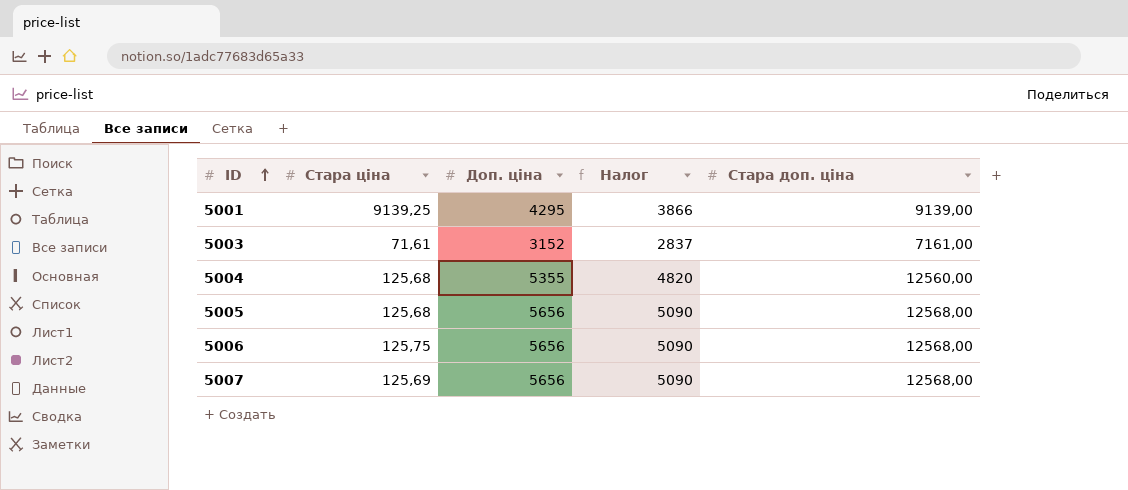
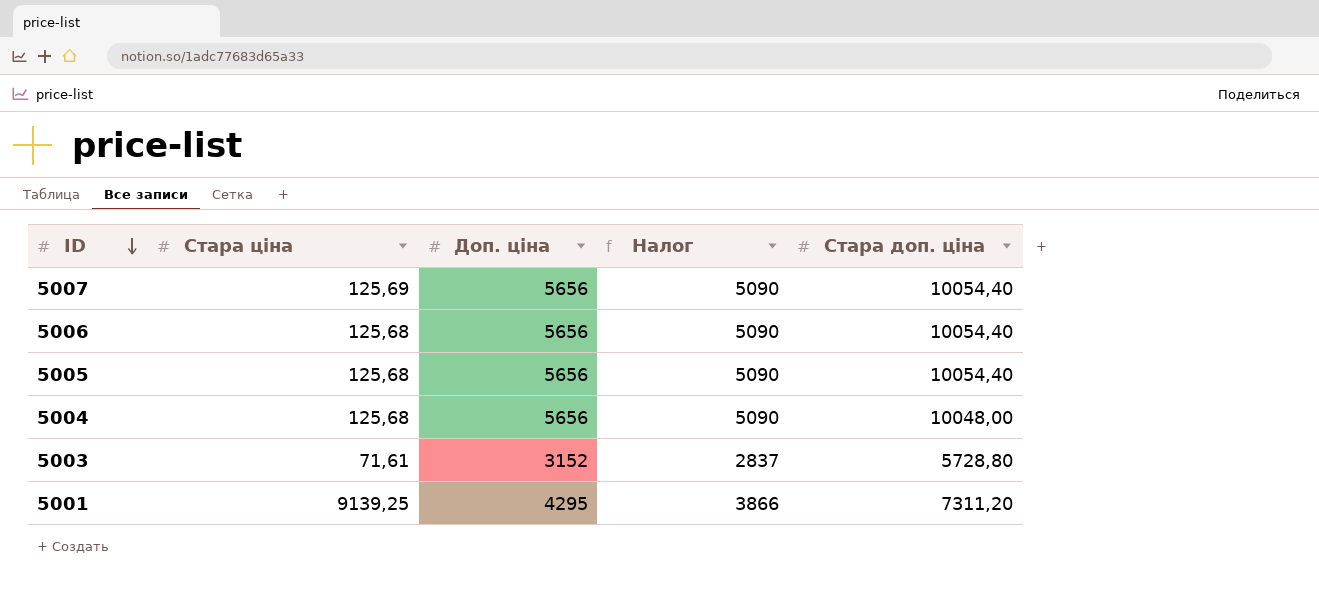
row order: ID ascending -> ID descending
5007 | Стара доп. ціна: 12568,00 -> 10054,40
5006 | Стара ціна: 125,75 -> 125,68
5006 | Стара доп. ціна: 12568,00 -> 10054,40
5005 | Стара доп. ціна: 12568,00 -> 10054,40
5004 | Доп. ціна: 5355 -> 5656
5004 | Налог: 4820 -> 5090
5004 | Стара доп. ціна: 12560,00 -> 10048,00
5003 | Стара доп. ціна: 7161,00 -> 5728,80
5001 | Стара доп. ціна: 9139,00 -> 7311,20

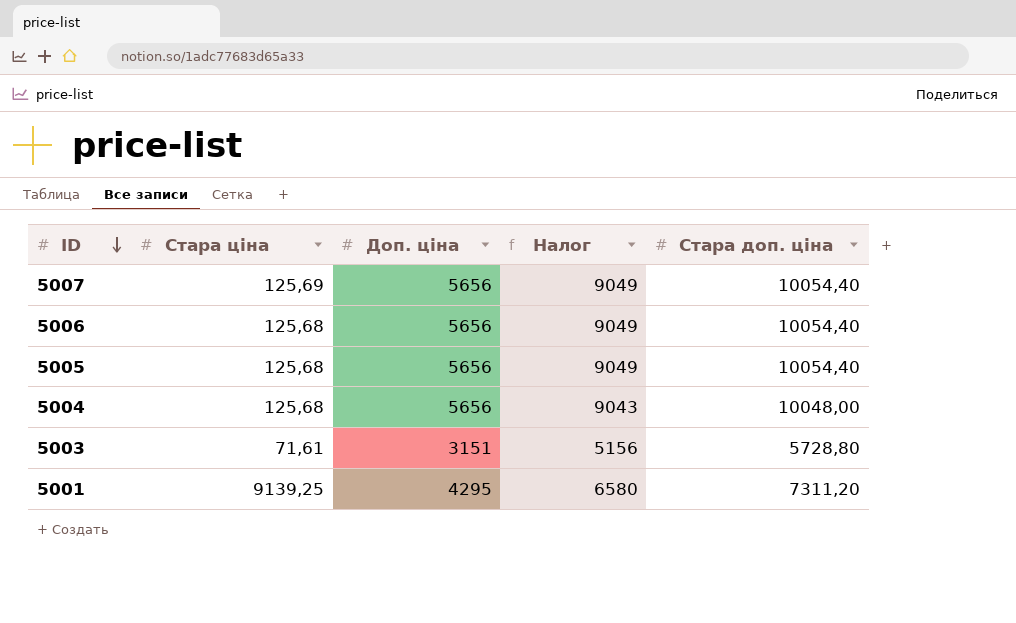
column Налог | formula: [Доп. ціна] * 0,9 -> [Стара доп. ціна] * 0,9
5003 | Доп. ціна: 3152 -> 3151

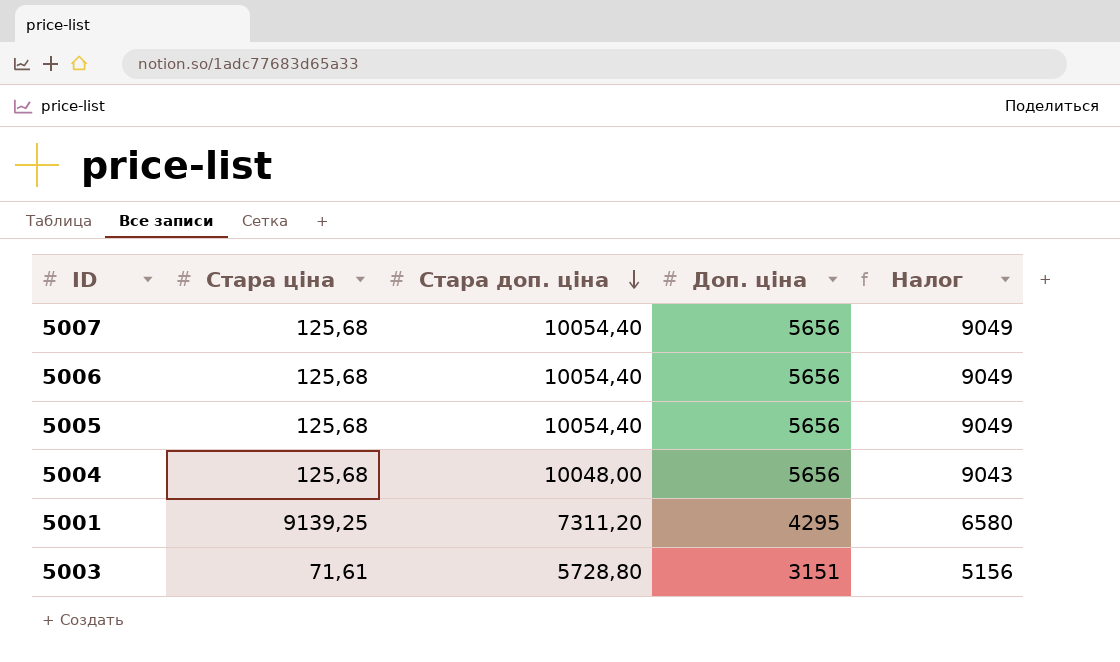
row order: ID descending -> Стара доп. ціна descending
column Стара доп. ціна | position: 5 -> 3
5007 | Стара ціна: 125,69 -> 125,68

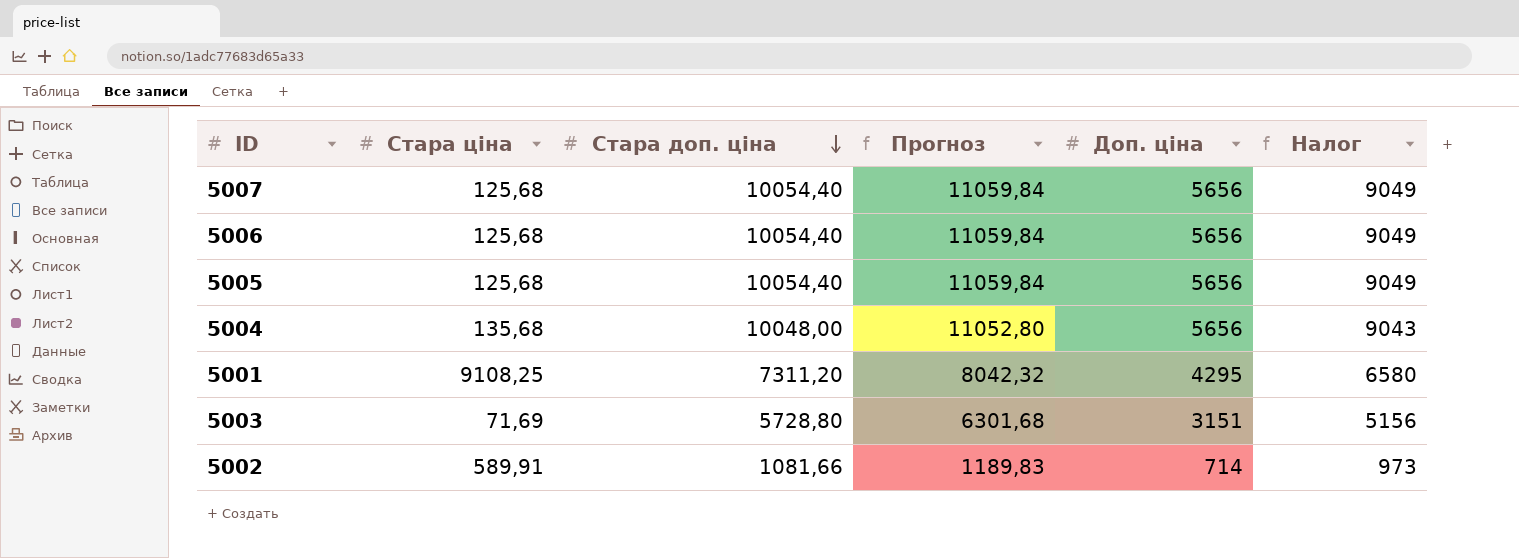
column Прогноз | formula: none -> [Стара доп. ціна] * 1,1
5004 | Стара ціна: 125,68 -> 135,68
5001 | Стара ціна: 9139,25 -> 9108,25
5003 | Стара ціна: 71,61 -> 71,69
row 5002: none -> 589,91 | 1081,66 | 1189,83 | 714 | 973

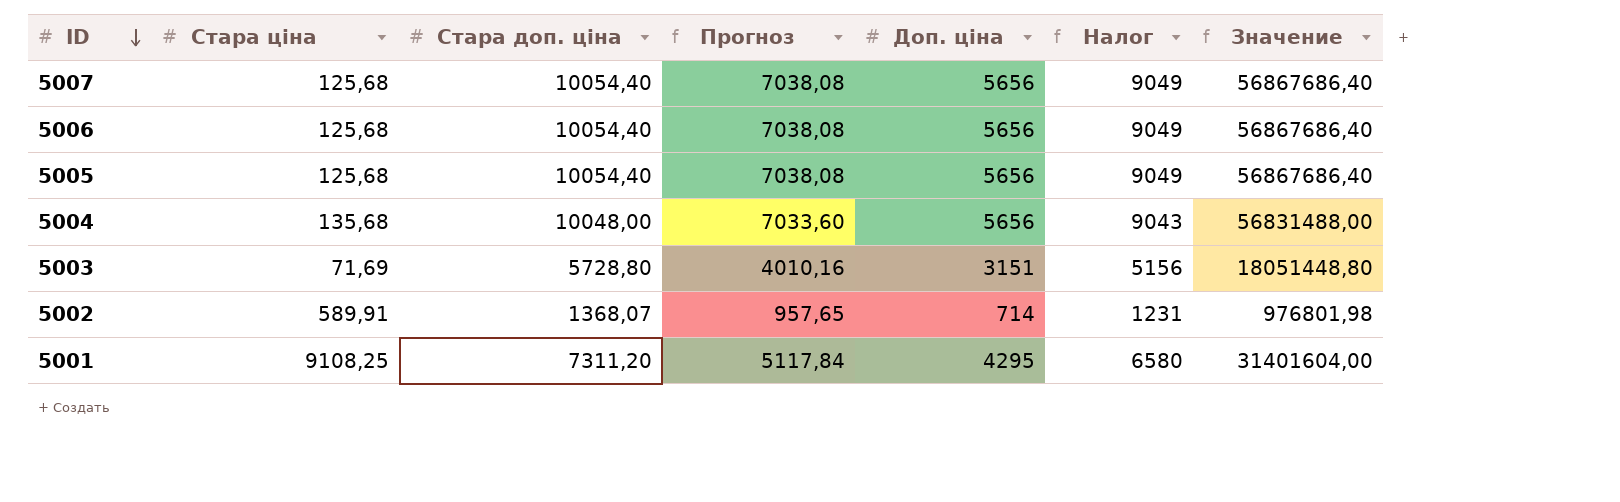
row order: Стара доп. ціна descending -> ID descending
column Прогноз | formula: [Стара доп. ціна] * 1,1 -> [Стара доп. ціна] * 0,7
column Значение | formula: none -> [Стара доп. ціна] * [Доп. ціна]
5002 | Стара доп. ціна: 1081,66 -> 1368,07
5002 | Налог: 973 -> 1231

